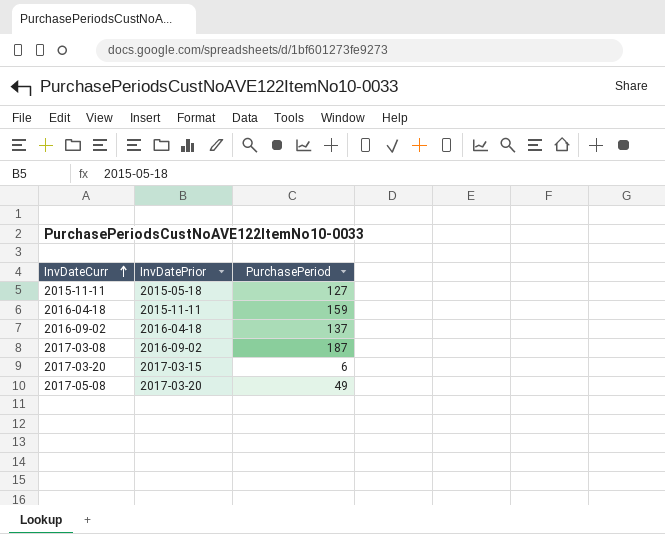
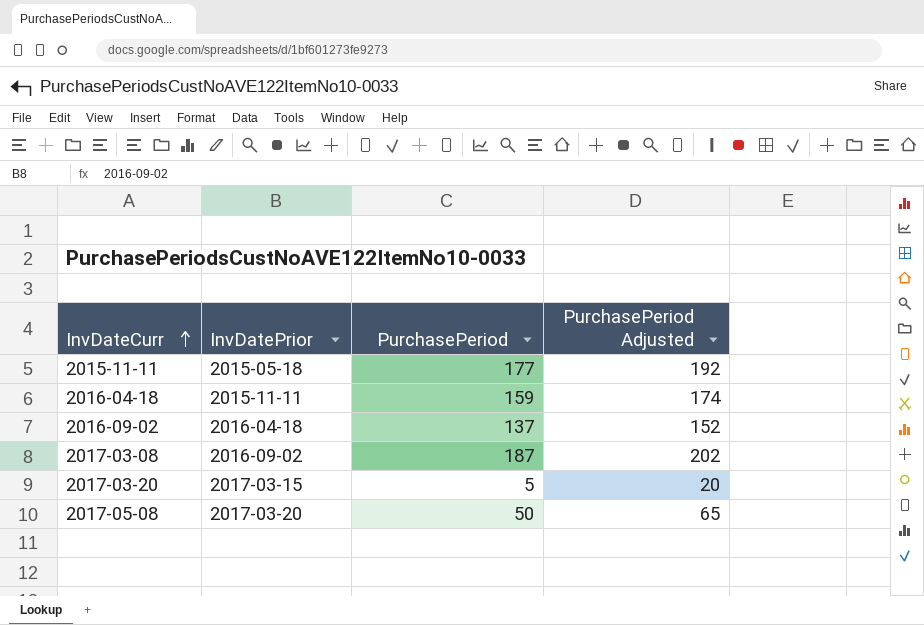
column PurchasePeriod Adjusted | formula: none -> [PurchasePeriod] + 15
2015-11-11 | PurchasePeriod: 127 -> 177
2017-03-20 | PurchasePeriod: 6 -> 5
2017-05-08 | PurchasePeriod: 49 -> 50

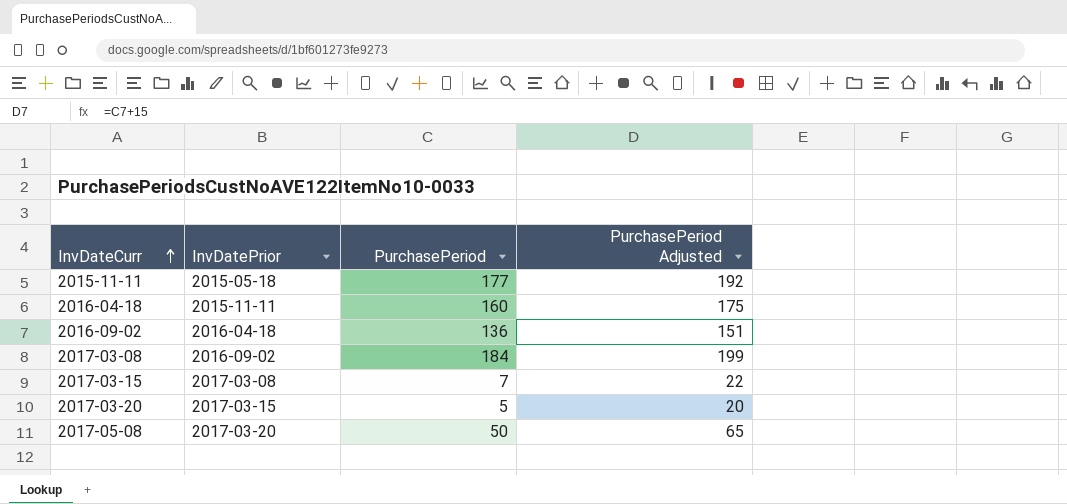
2016-04-18 | PurchasePeriod: 159 -> 160
2016-04-18 | PurchasePeriod Adjusted: 174 -> 175
2016-09-02 | PurchasePeriod: 137 -> 136
2016-09-02 | PurchasePeriod Adjusted: 152 -> 151
2017-03-08 | PurchasePeriod: 187 -> 184
2017-03-08 | PurchasePeriod Adjusted: 202 -> 199
row 2017-03-15: none -> 2017-03-08 | 7 | 22

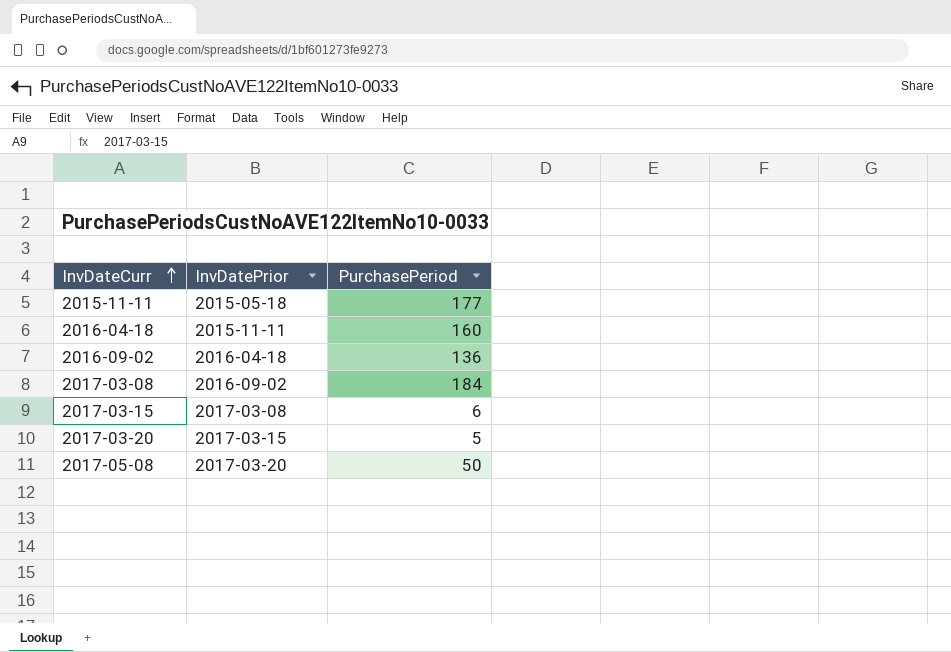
column PurchasePeriod Adjusted | formula: [PurchasePeriod] + 15 -> none
2017-03-15 | PurchasePeriod: 7 -> 6

